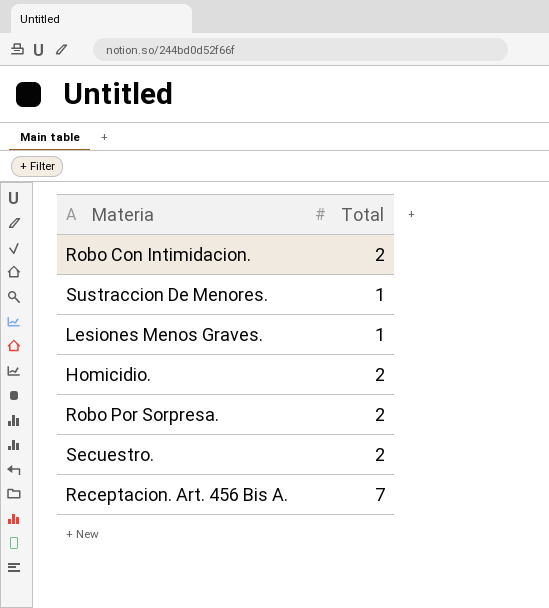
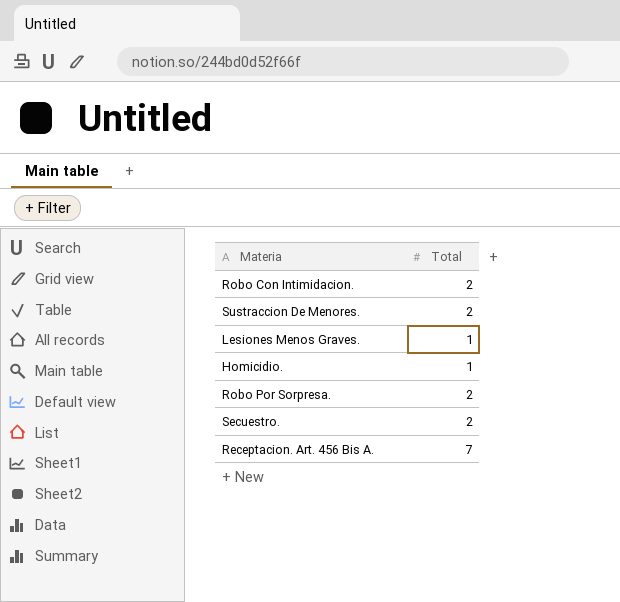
Sustraccion De Menores. | Total: 1 -> 2
Homicidio. | Total: 2 -> 1

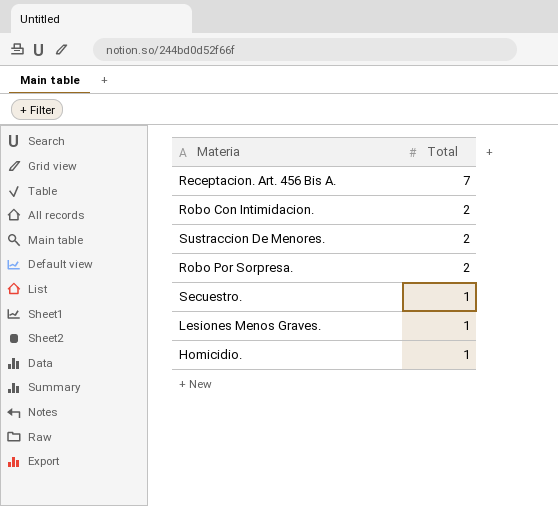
row order: none -> Total descending
Secuestro. | Total: 2 -> 1

